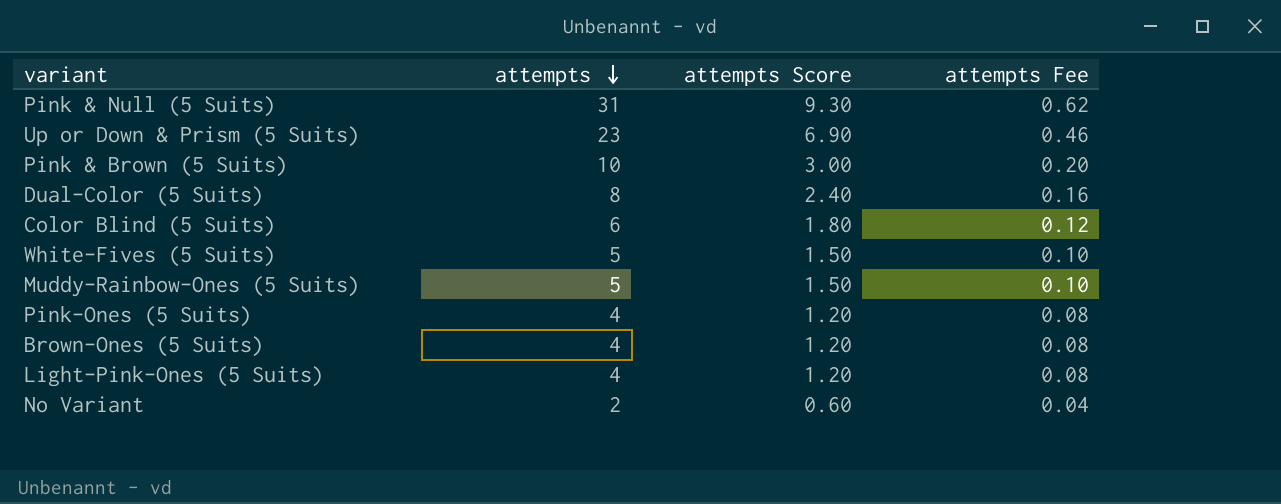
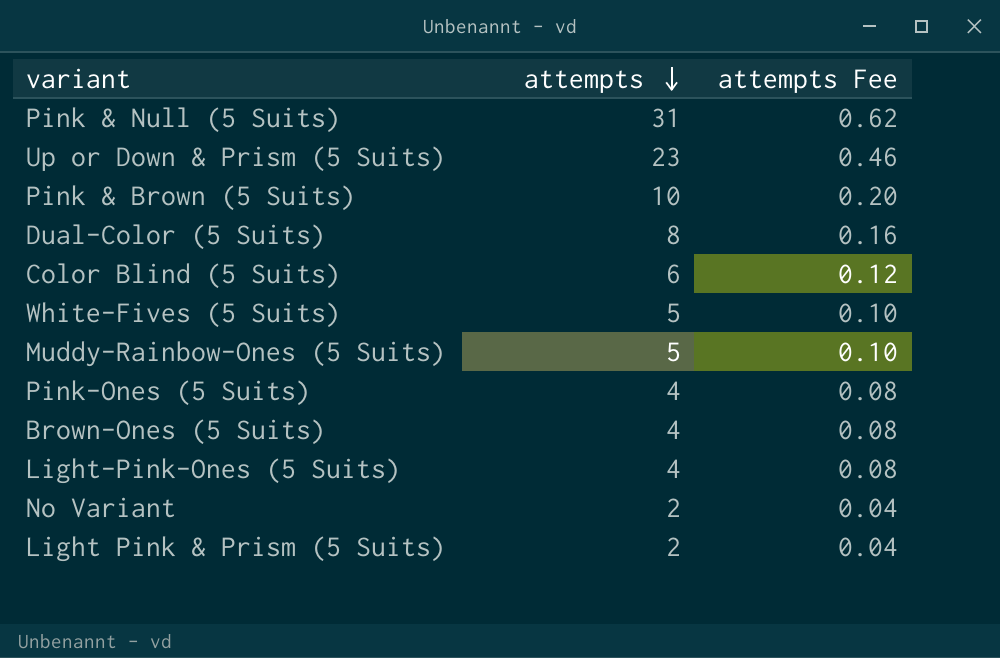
column attempts Score | formula: [attempts] * 0.3 -> none
row Light Pink & Prism (5 Suits): none -> 2 | 0.04

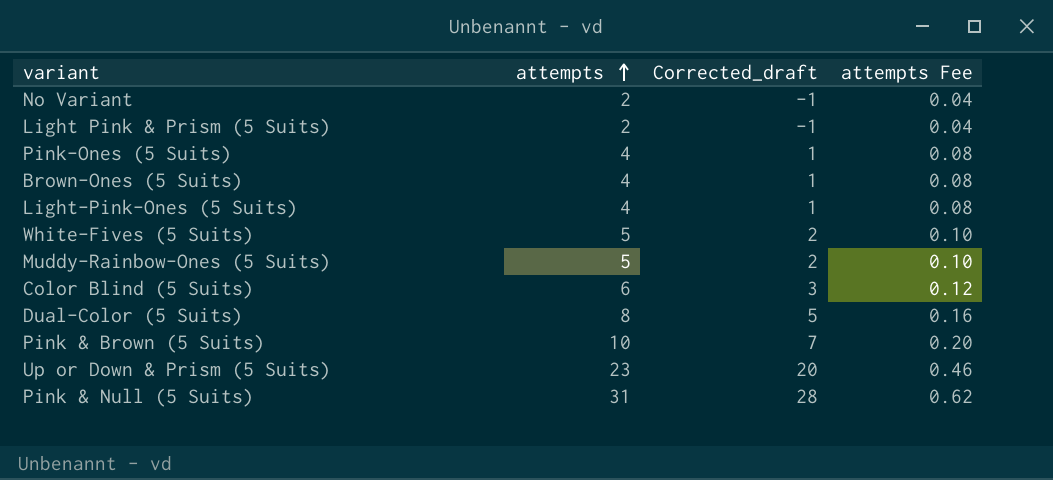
row order: attempts descending -> attempts ascending
column Corrected_draft | formula: none -> [attempts] - 3

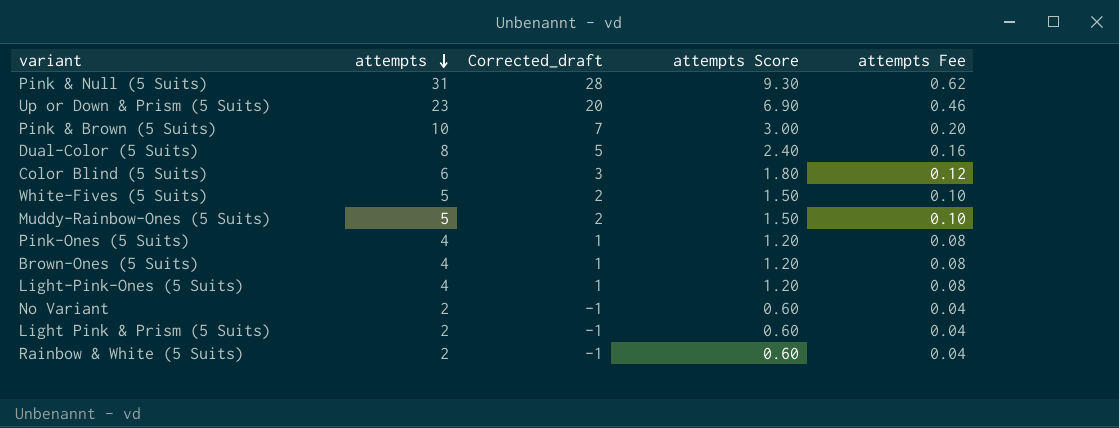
row order: attempts ascending -> attempts descending
column attempts Score | formula: none -> [attempts] * 0.3
row Rainbow & White (5 Suits): none -> 2 | -1 | 0.60 | 0.04

